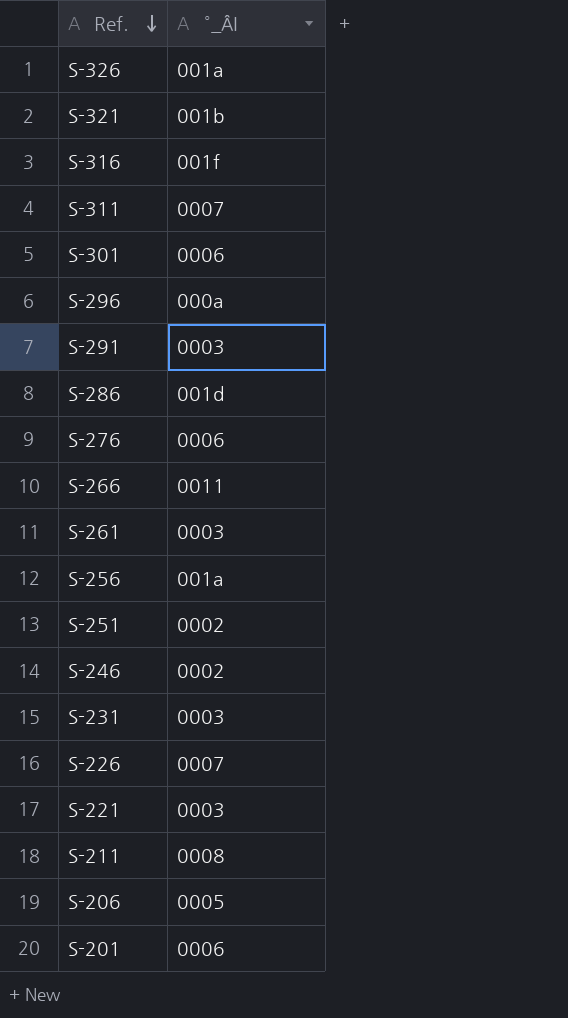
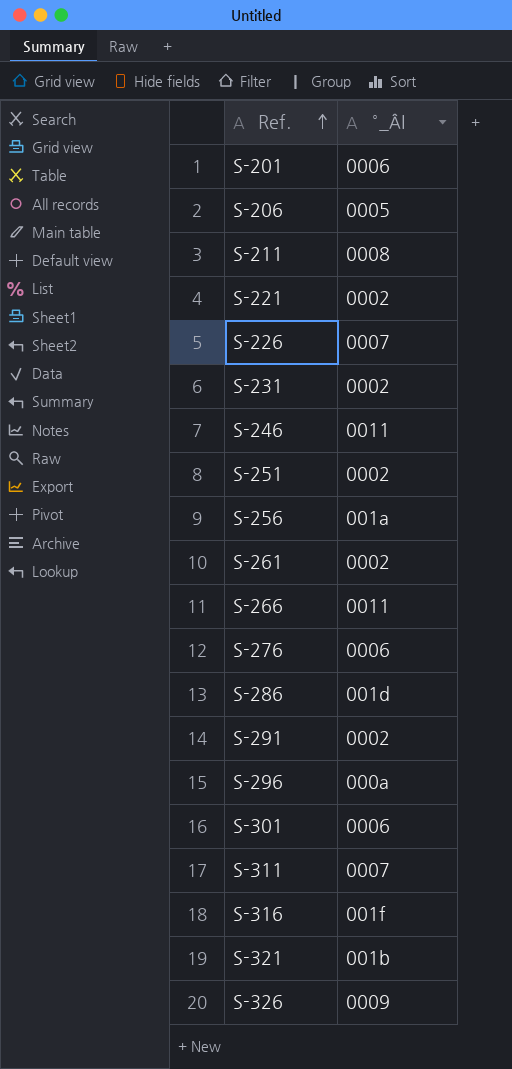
row order: Ref. descending -> Ref. ascending
S-221 | °_ÂI: 0003 -> 0002
S-231 | °_ÂI: 0003 -> 0002
S-246 | °_ÂI: 0002 -> 0011
S-261 | °_ÂI: 0003 -> 0002
S-291 | °_ÂI: 0003 -> 0002
S-326 | °_ÂI: 001a -> 0009

